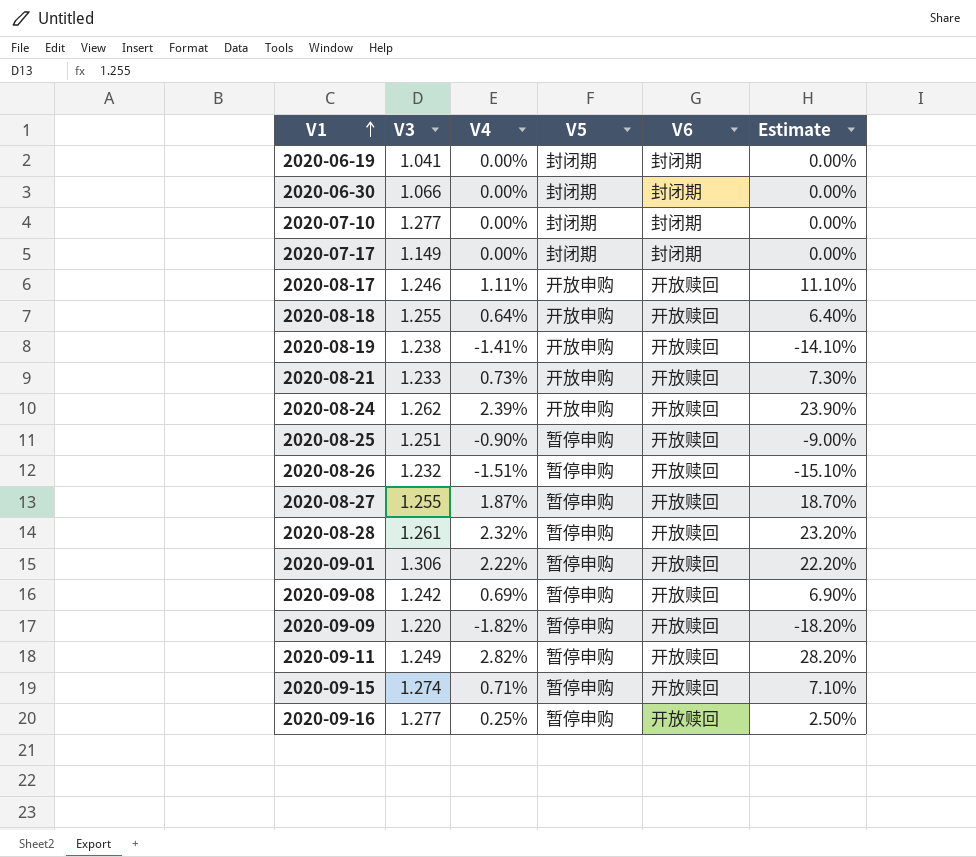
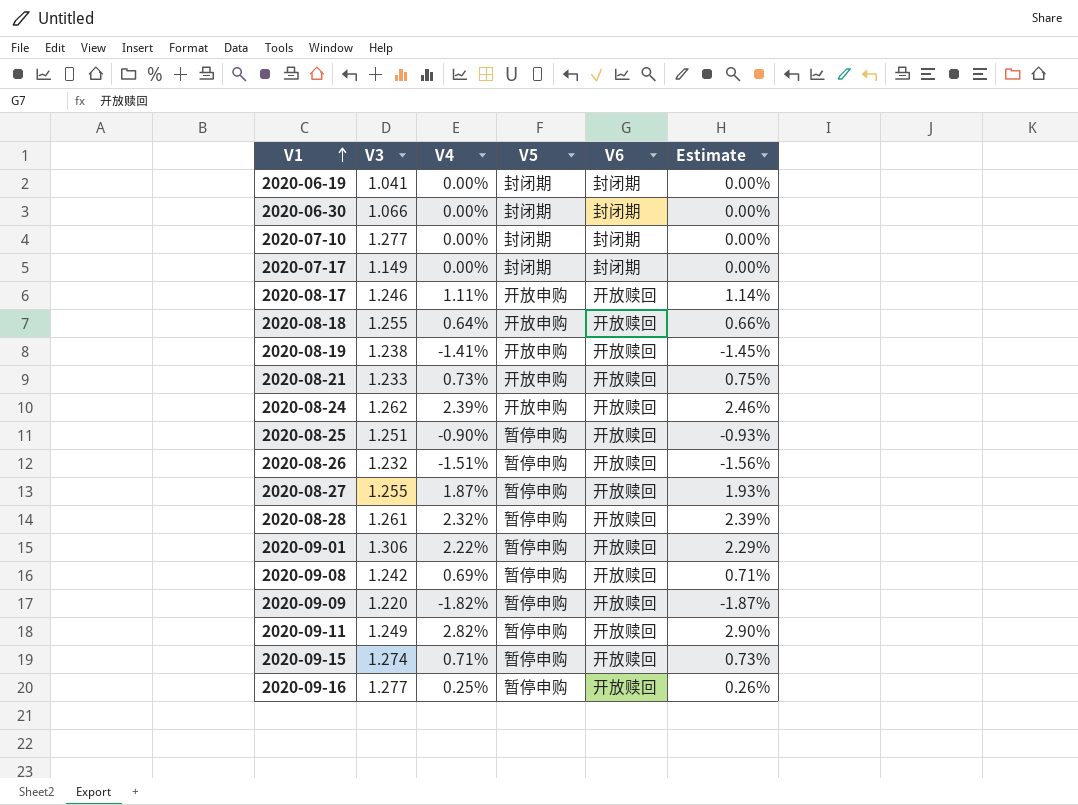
column Estimate | formula: [V4] * 10 -> [V4] * 1.03

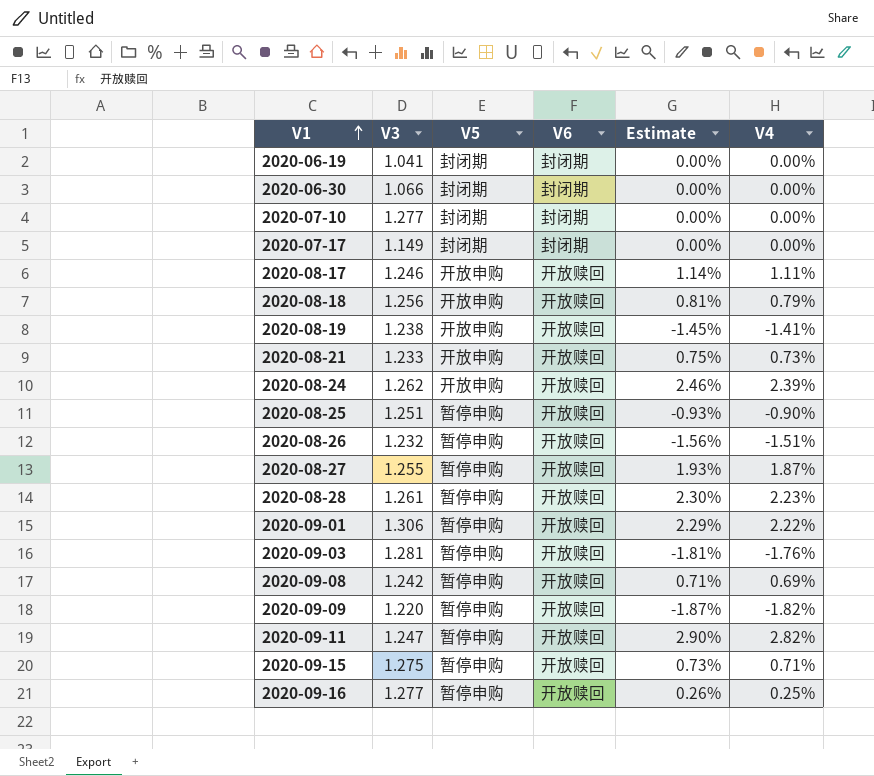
column V4 | position: 3 -> 6
2020-08-18 | V3: 1.255 -> 1.256
2020-08-18 | Estimate: 0.66% -> 0.81%
2020-08-18 | V4: 0.64% -> 0.79%
2020-08-28 | Estimate: 2.39% -> 2.30%
2020-08-28 | V4: 2.32% -> 2.23%
row 2020-09-03: none -> 1.281 | 暂停申购 | 开放赎回 | -1.81% | -1.76%
2020-09-11 | V3: 1.249 -> 1.247
2020-09-15 | V3: 1.274 -> 1.275

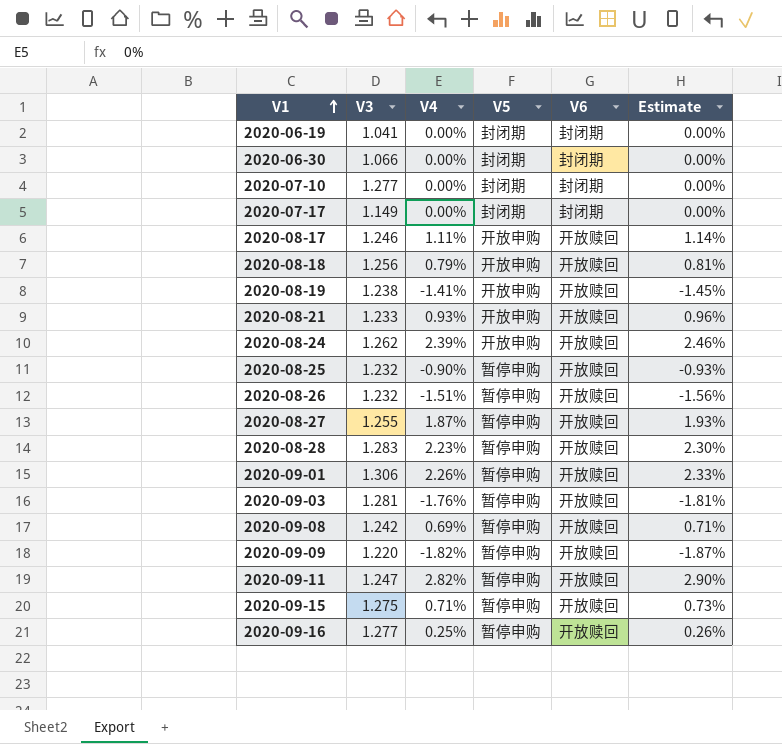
column V4 | position: 6 -> 3
2020-08-21 | V4: 0.73% -> 0.93%
2020-08-21 | Estimate: 0.75% -> 0.96%
2020-08-25 | V3: 1.251 -> 1.232
2020-08-28 | V3: 1.261 -> 1.283
2020-09-01 | V4: 2.22% -> 2.26%
2020-09-01 | Estimate: 2.29% -> 2.33%

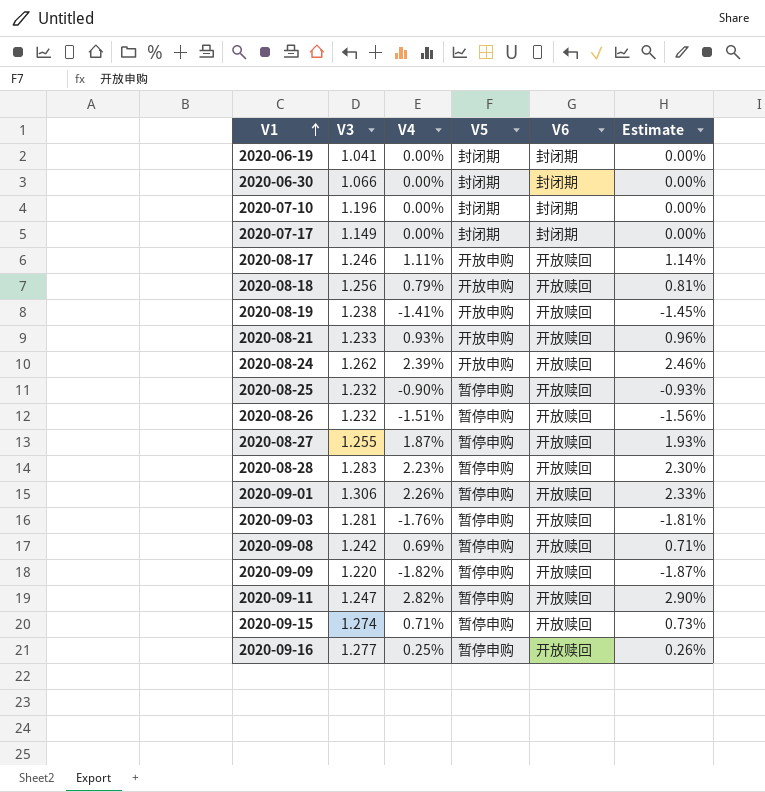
2020-07-10 | V3: 1.277 -> 1.196
2020-09-15 | V3: 1.275 -> 1.274

